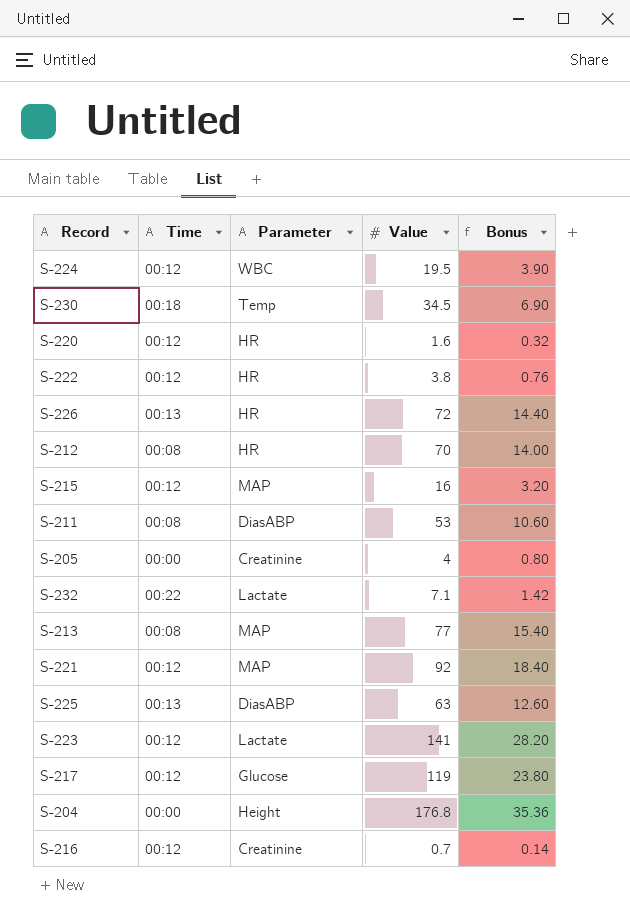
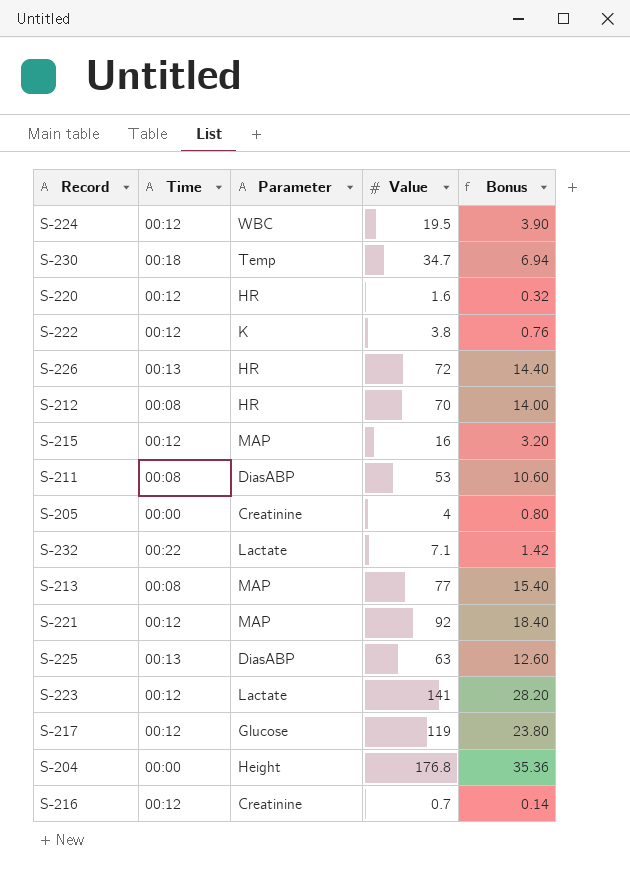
S-230 | Value: 34.5 -> 34.7
S-230 | Bonus: 6.90 -> 6.94
S-222 | Parameter: HR -> K

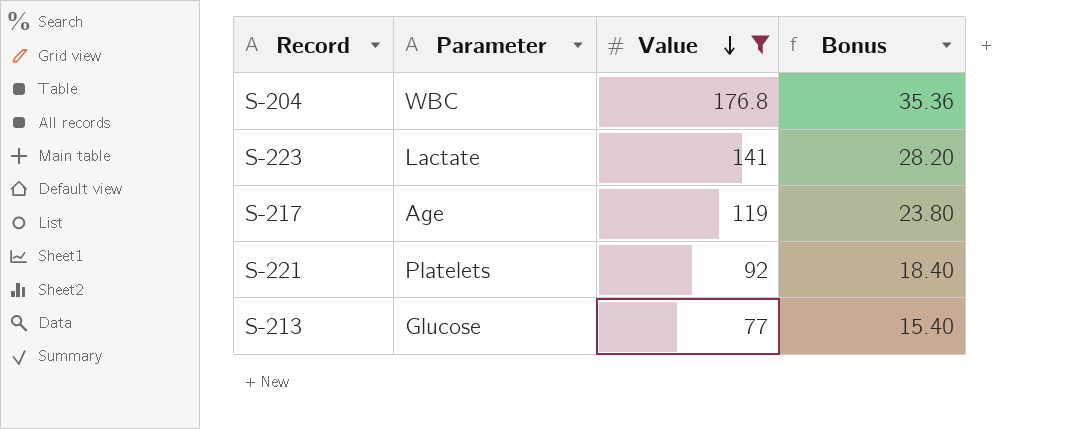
filter: none -> Value >= 77
row order: none -> Value descending
column Time | position: 2 -> none
S-204 | Parameter: Height -> WBC
S-217 | Parameter: Glucose -> Age
S-221 | Parameter: MAP -> Platelets
S-213 | Parameter: MAP -> Glucose

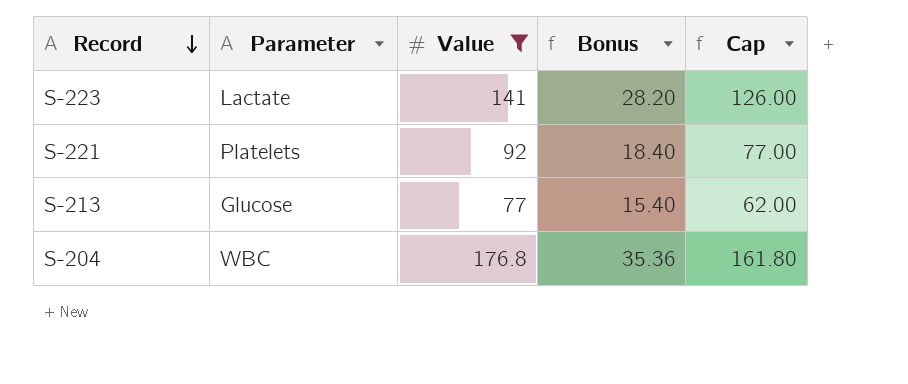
row order: Value descending -> Record descending
column Cap | formula: none -> [Value] - 15
row S-217: Age | 119 | 23.80 -> none

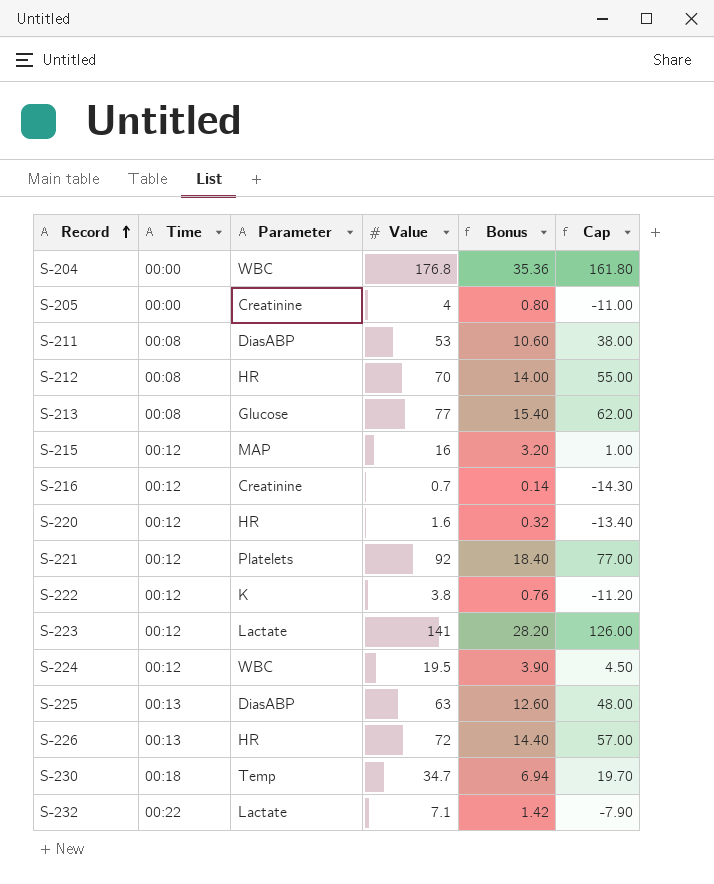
filter: Value >= 77 -> none
row order: Record descending -> Record ascending
column Time | position: none -> 2

